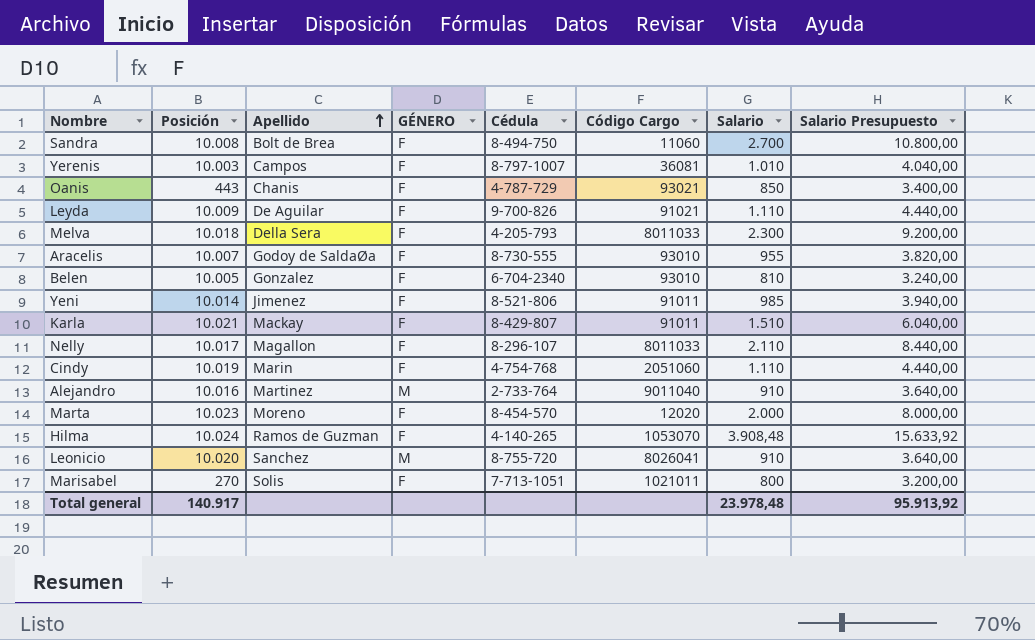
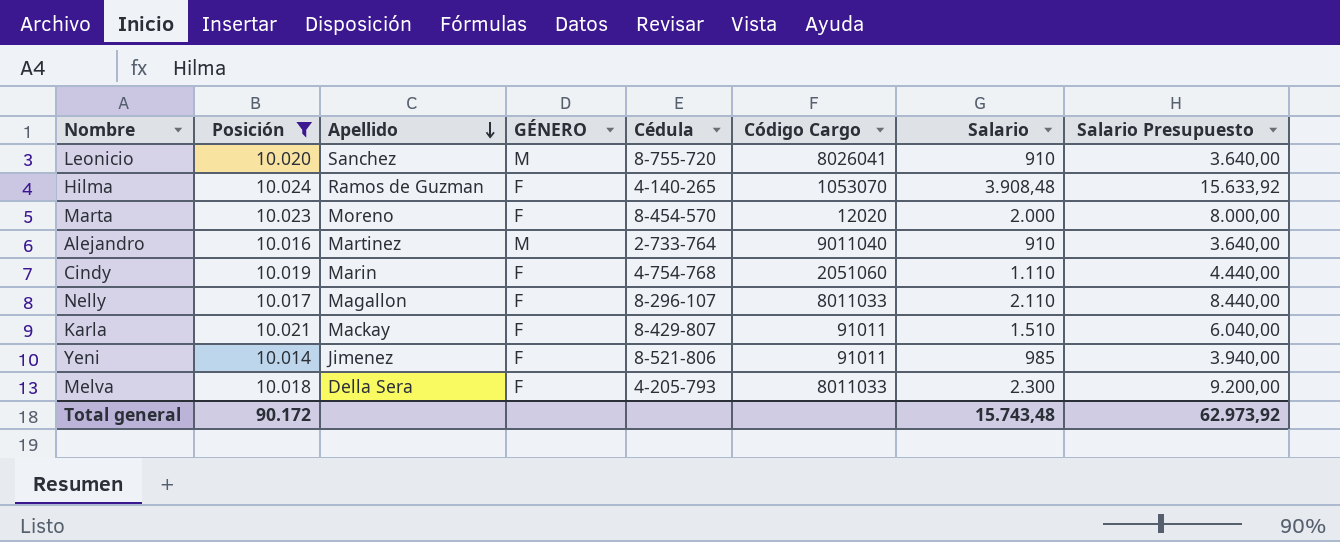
filter: none -> Posición >= 10.014
row order: Apellido ascending -> Apellido descending
Total general | Posición: 140.917 -> 90.172
Total general | Salario: 23.978,48 -> 15.743,48
Total general | Salario Presupuesto: 95.913,92 -> 62.973,92

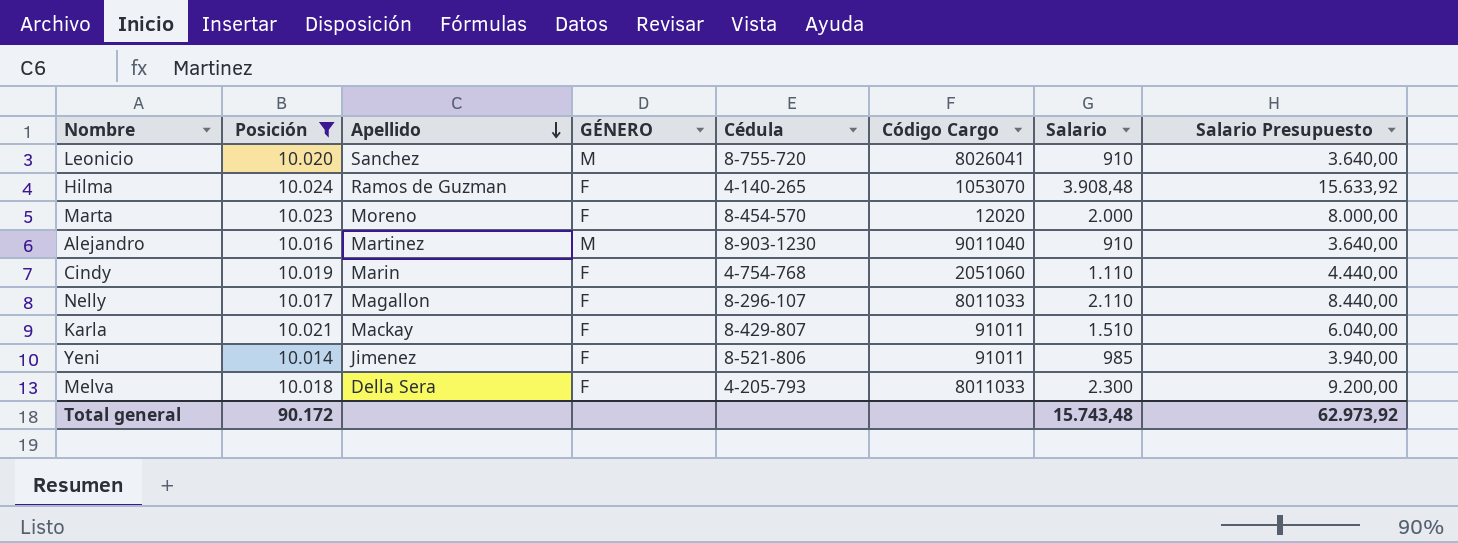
Alejandro | Cédula: 2-733-764 -> 8-903-1230

